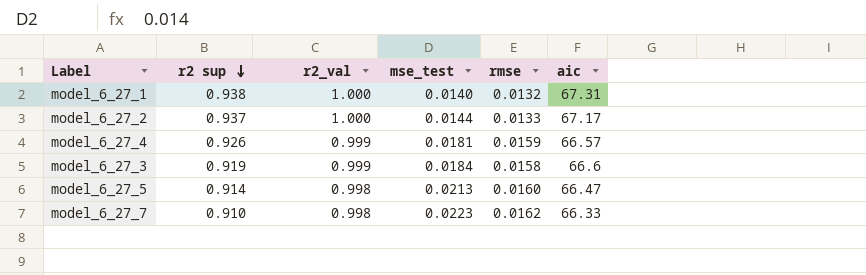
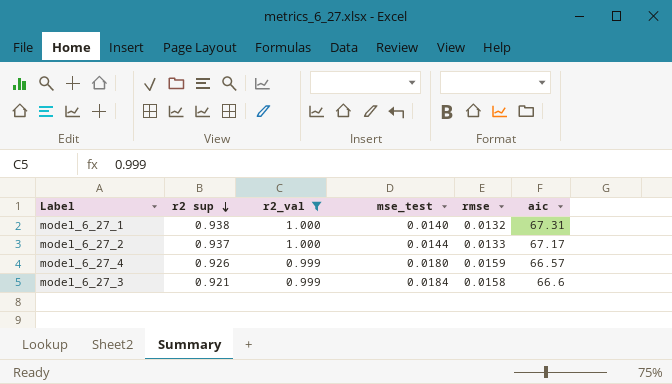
filter: none -> r2_val != 0.998
model_6_27_4 | mse_test: 0.0181 -> 0.0180
model_6_27_3 | r2 sup: 0.919 -> 0.921

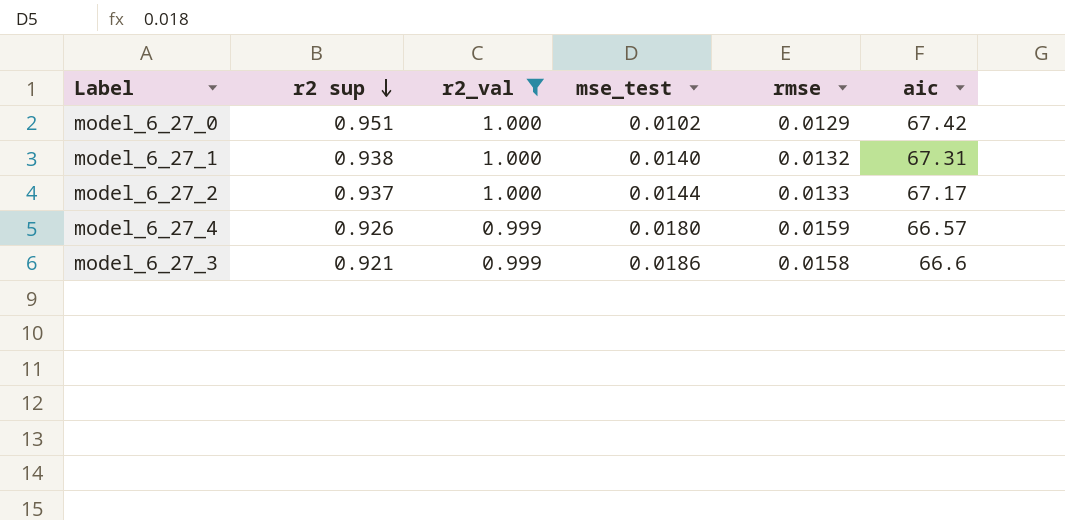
row model_6_27_0: none -> 0.951 | 1.000 | 0.0102 | 0.0129 | 67.42
model_6_27_3 | mse_test: 0.0184 -> 0.0186

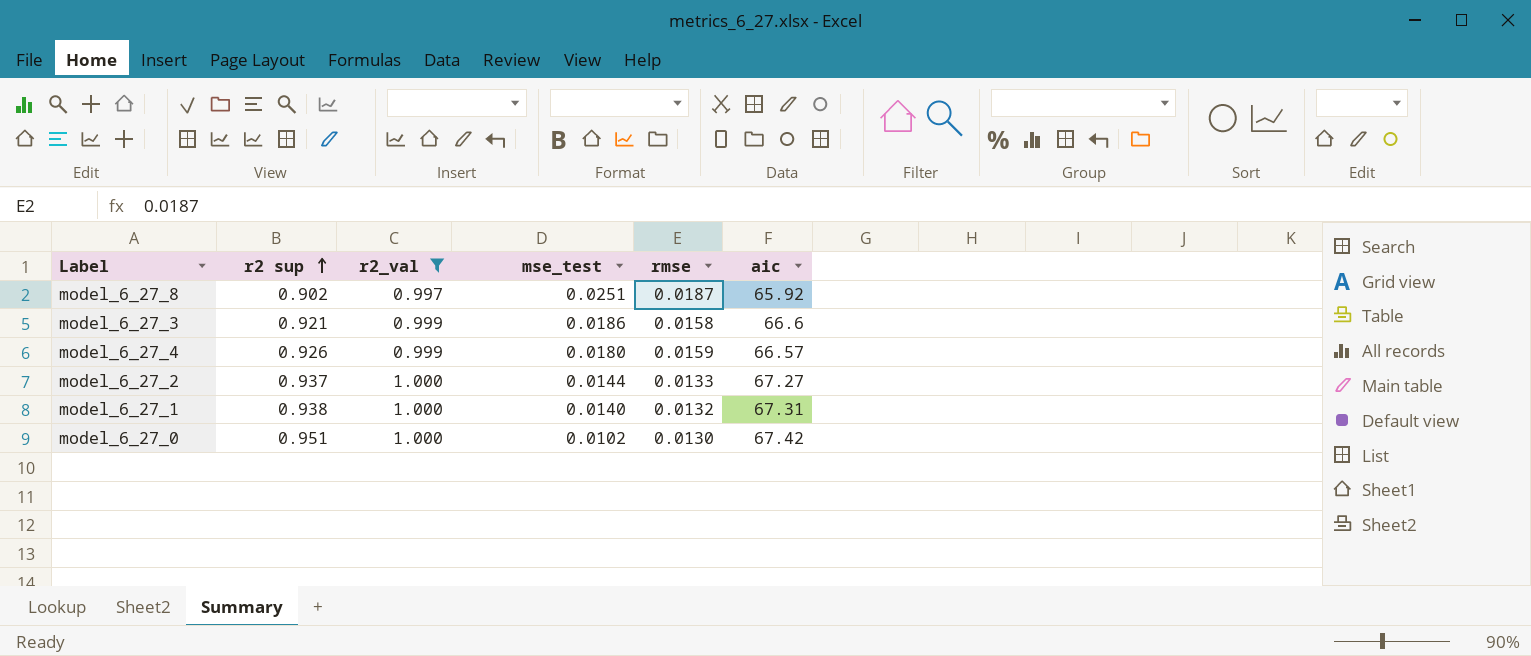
row order: r2 sup descending -> r2 sup ascending
row model_6_27_8: none -> 0.902 | 0.997 | 0.0251 | 0.0187 | 65.92
model_6_27_2 | aic: 67.17 -> 67.27
model_6_27_0 | rmse: 0.0129 -> 0.0130

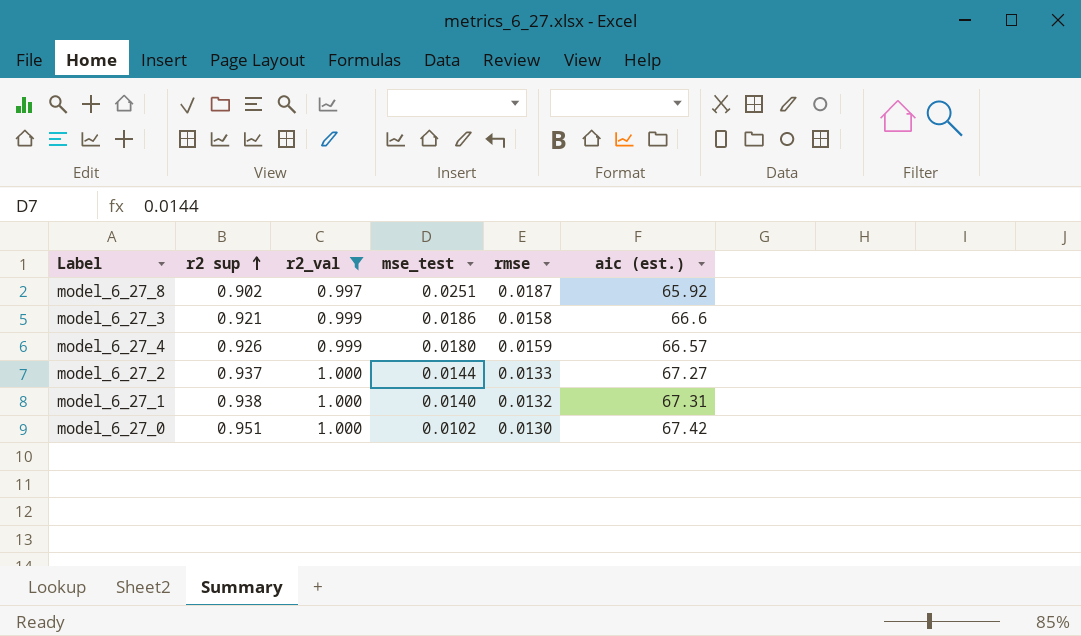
column name: aic -> aic (est.)

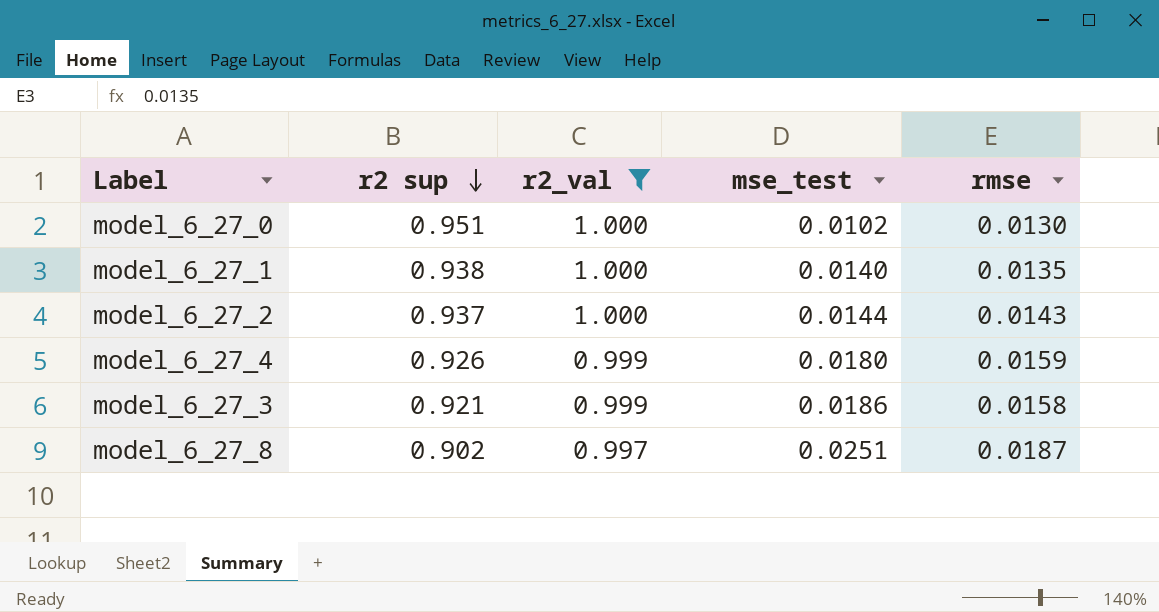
row order: r2 sup ascending -> r2 sup descending
column aic (est.) | position: 6 -> none
model_6_27_1 | rmse: 0.0132 -> 0.0135
model_6_27_2 | rmse: 0.0133 -> 0.0143

